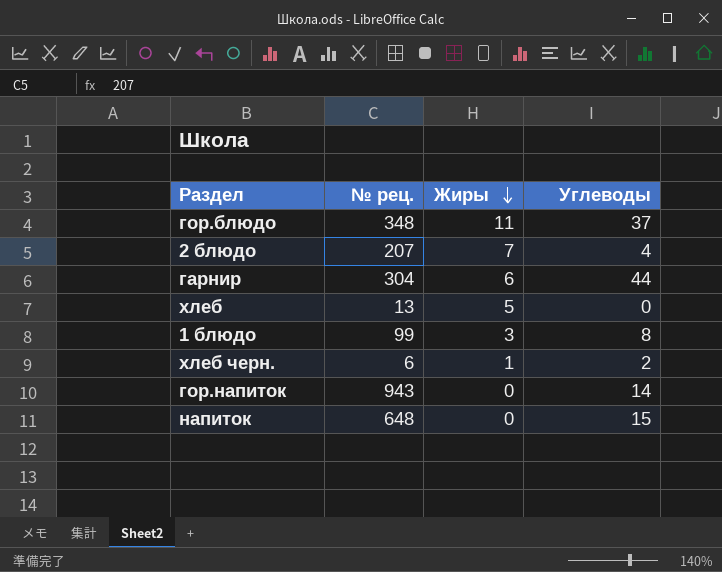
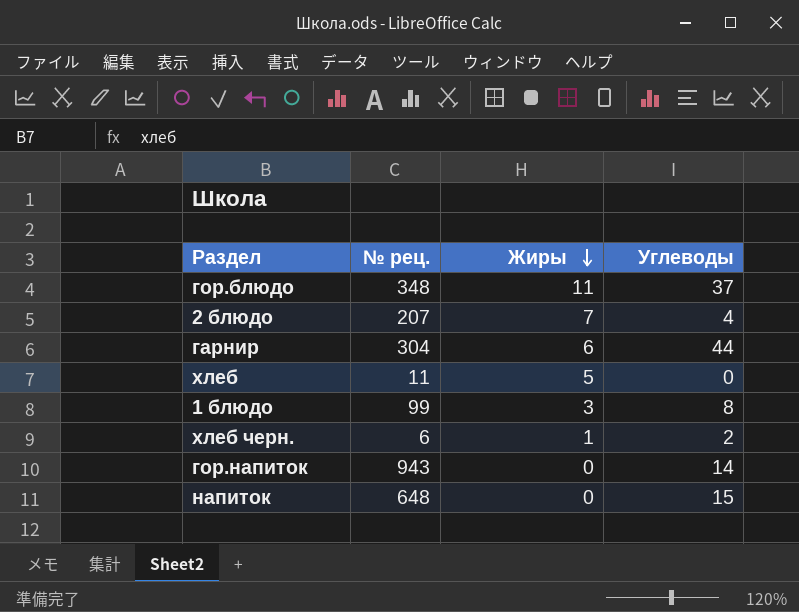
хлеб | № рец.: 13 -> 11

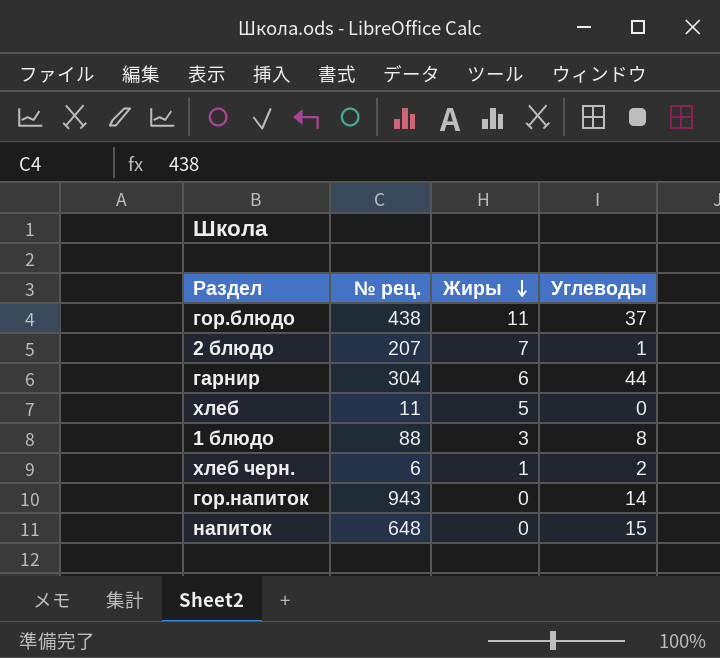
гор.блюдо | № рец.: 348 -> 438
2 блюдо | Углеводы: 4 -> 1
1 блюдо | № рец.: 99 -> 88

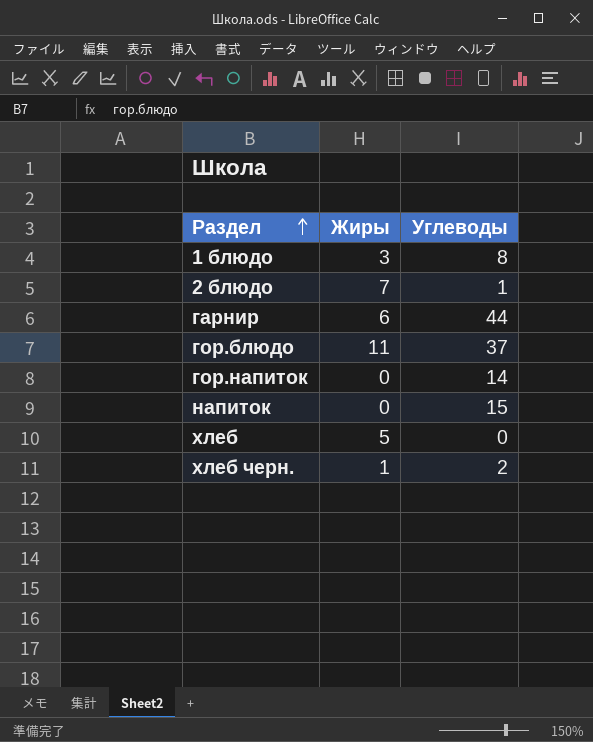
row order: Жиры descending -> Раздел ascending
column № рец. | position: 2 -> none

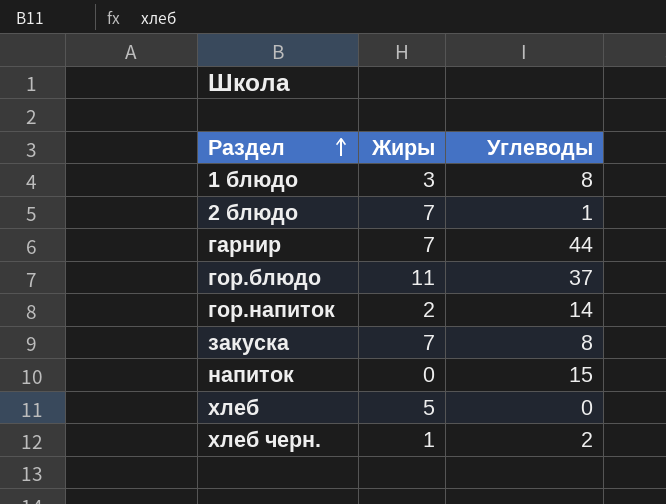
гарнир | Жиры: 6 -> 7
гор.напиток | Жиры: 0 -> 2
row закуска: none -> 7 | 8

